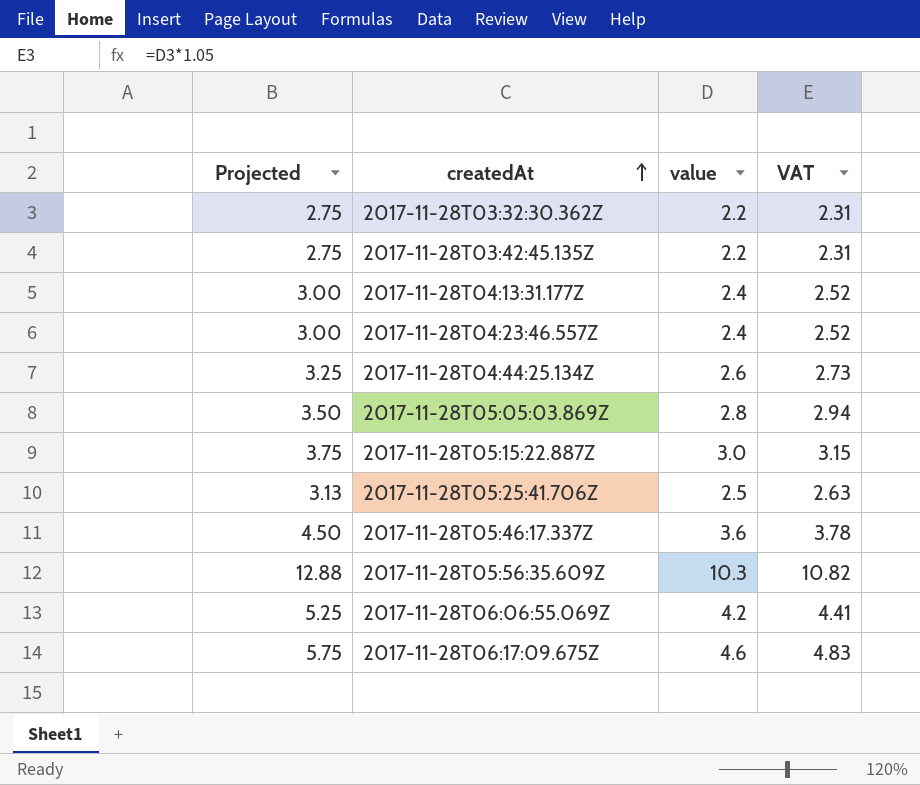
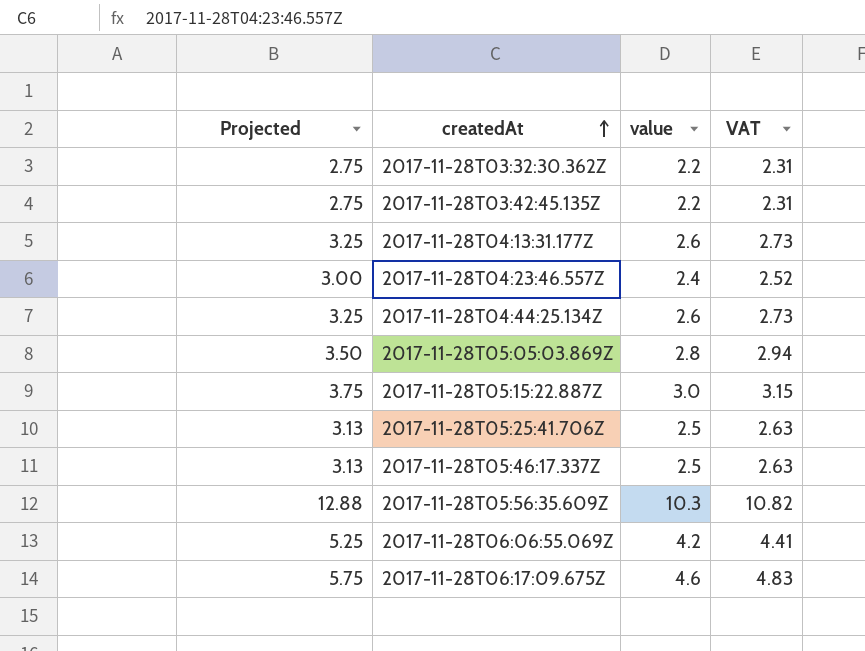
2017-11-28T04:13:31.177Z | Projected: 3.00 -> 3.25
2017-11-28T04:13:31.177Z | value: 2.4 -> 2.6
2017-11-28T04:13:31.177Z | VAT: 2.52 -> 2.73
2017-11-28T05:46:17.337Z | Projected: 4.50 -> 3.13
2017-11-28T05:46:17.337Z | value: 3.6 -> 2.5
2017-11-28T05:46:17.337Z | VAT: 3.78 -> 2.63

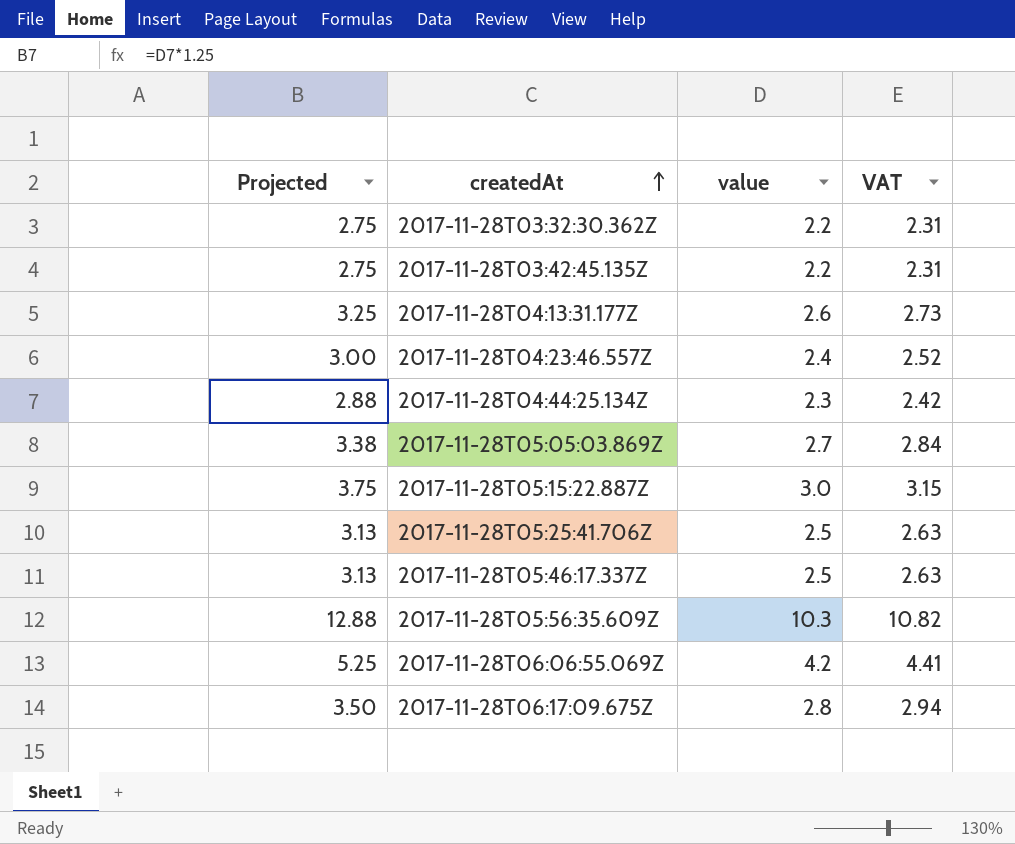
2017-11-28T04:44:25.134Z | Projected: 3.25 -> 2.88
2017-11-28T04:44:25.134Z | value: 2.6 -> 2.3
2017-11-28T04:44:25.134Z | VAT: 2.73 -> 2.42
2017-11-28T05:05:03.869Z | Projected: 3.50 -> 3.38
2017-11-28T05:05:03.869Z | value: 2.8 -> 2.7
2017-11-28T05:05:03.869Z | VAT: 2.94 -> 2.84
2017-11-28T06:17:09.675Z | Projected: 5.75 -> 3.50
2017-11-28T06:17:09.675Z | value: 4.6 -> 2.8
2017-11-28T06:17:09.675Z | VAT: 4.83 -> 2.94

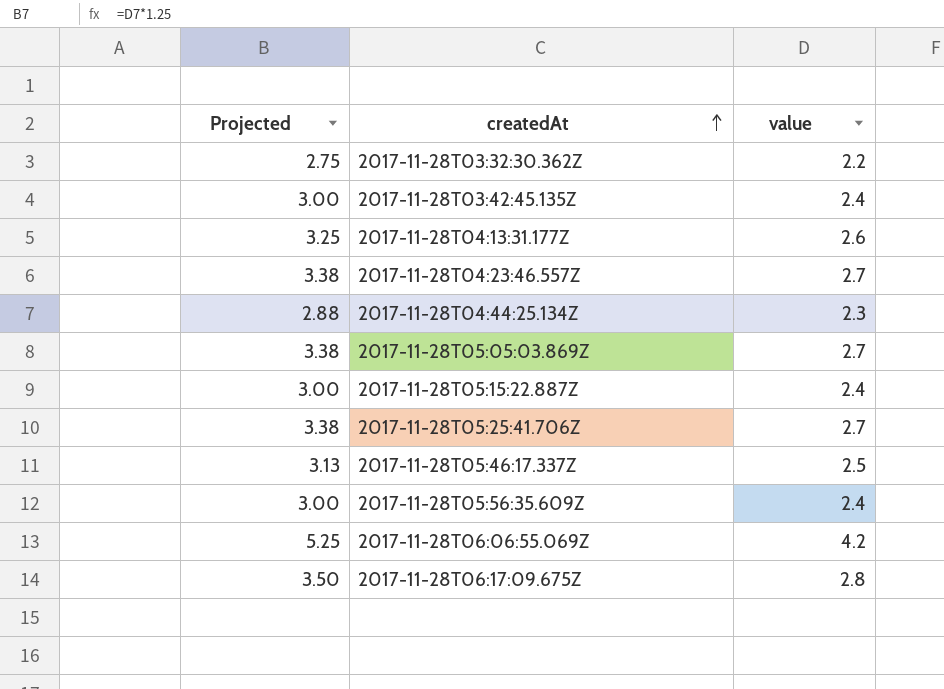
column VAT | formula: [value] * 1.05 -> none
2017-11-28T03:42:45.135Z | Projected: 2.75 -> 3.00
2017-11-28T03:42:45.135Z | value: 2.2 -> 2.4
2017-11-28T04:23:46.557Z | Projected: 3.00 -> 3.38
2017-11-28T04:23:46.557Z | value: 2.4 -> 2.7
2017-11-28T05:15:22.887Z | Projected: 3.75 -> 3.00
2017-11-28T05:15:22.887Z | value: 3.0 -> 2.4
2017-11-28T05:25:41.706Z | Projected: 3.13 -> 3.38
2017-11-28T05:25:41.706Z | value: 2.5 -> 2.7
2017-11-28T05:56:35.609Z | Projected: 12.88 -> 3.00
2017-11-28T05:56:35.609Z | value: 10.3 -> 2.4

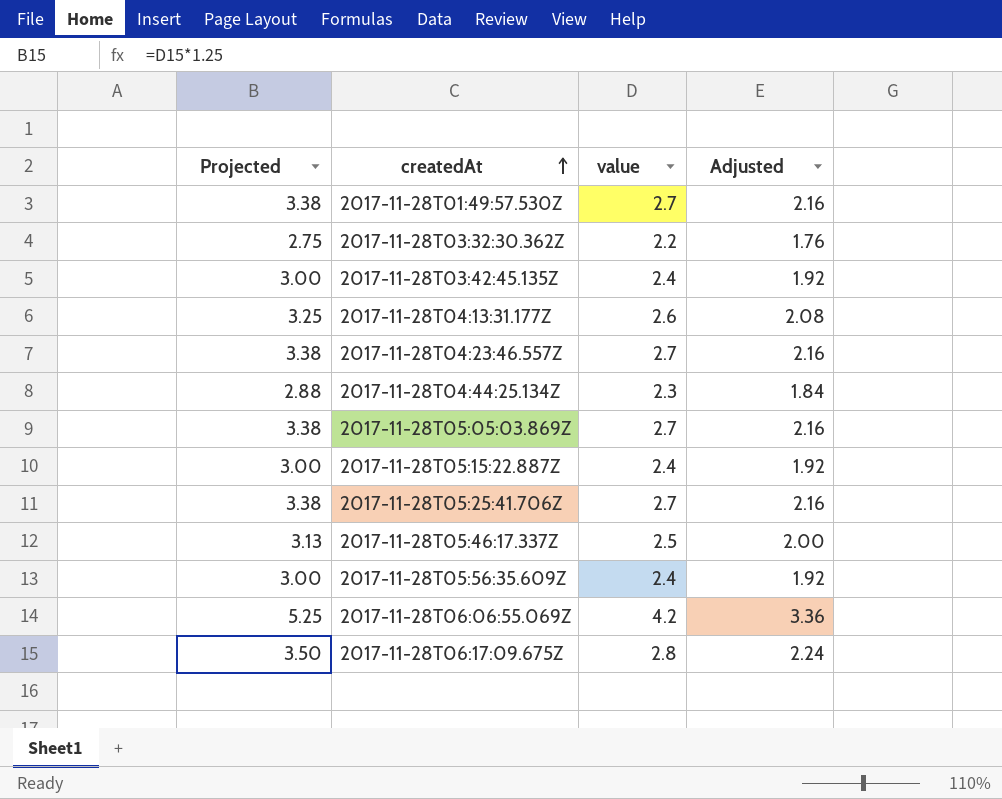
column Adjusted | formula: none -> [value] * 0.8
row 2017-11-28T01:49:57.530Z: none -> 3.38 | 2.7 | 2.16

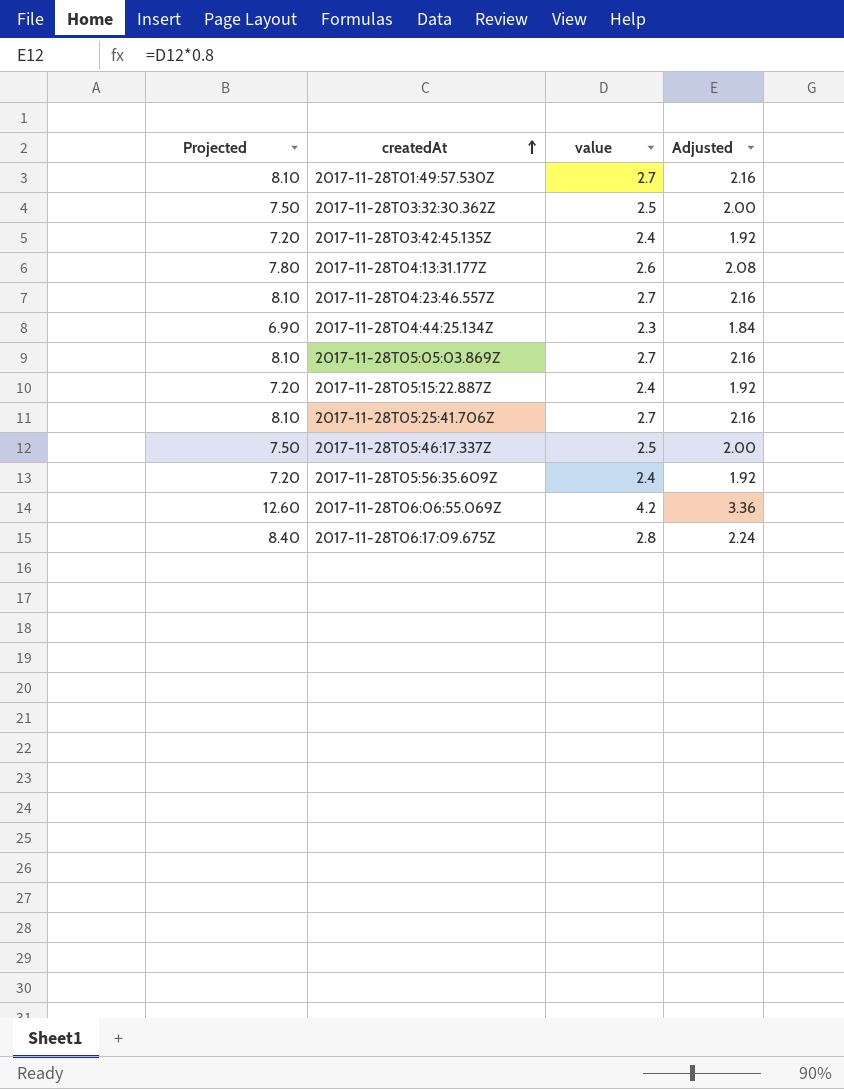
column Projected | formula: [value] * 1.25 -> [value] * 3
2017-11-28T03:32:30.362Z | value: 2.2 -> 2.5
2017-11-28T03:32:30.362Z | Adjusted: 1.76 -> 2.00

